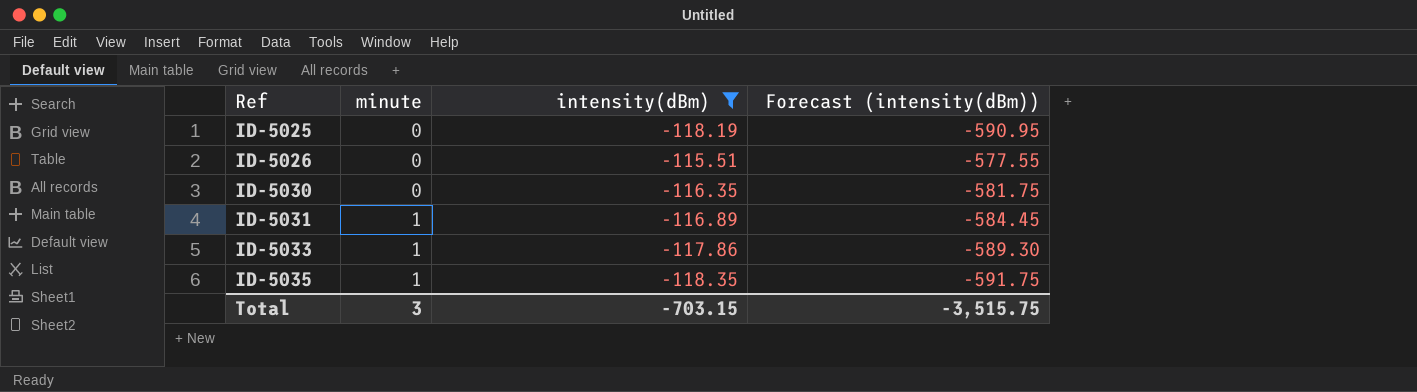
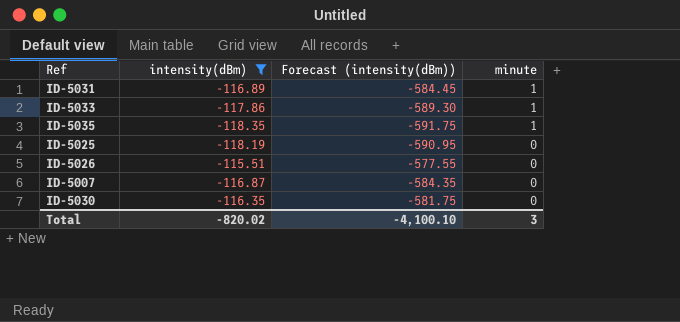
row order: Ref ascending -> minute descending
column minute | position: 2 -> 4
row ID-5007: none -> -116.87 | -584.35 | 0
Total | intensity(dBm): -703.15 -> -820.02
Total | Forecast (intensity(dBm)): -3,515.75 -> -4,100.10

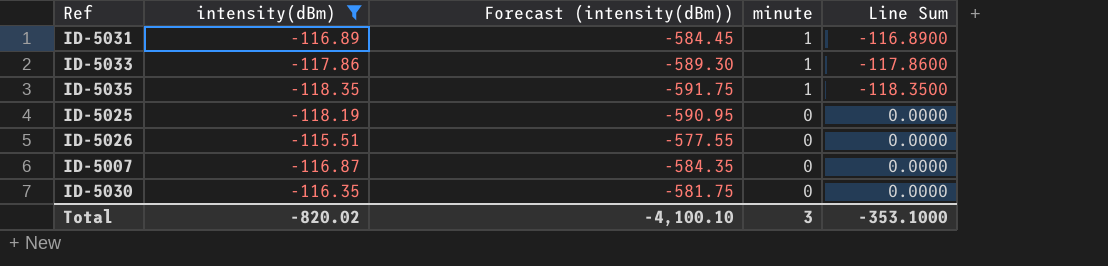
column Line Sum | formula: none -> [intensity(dBm)] * [minute]

